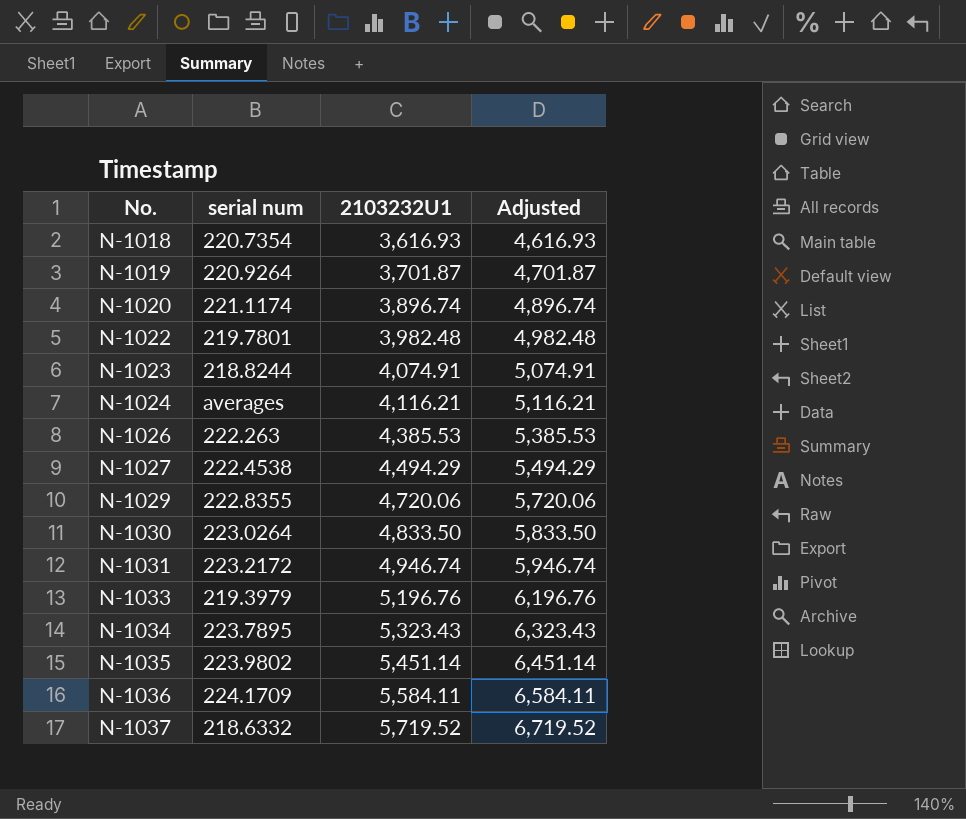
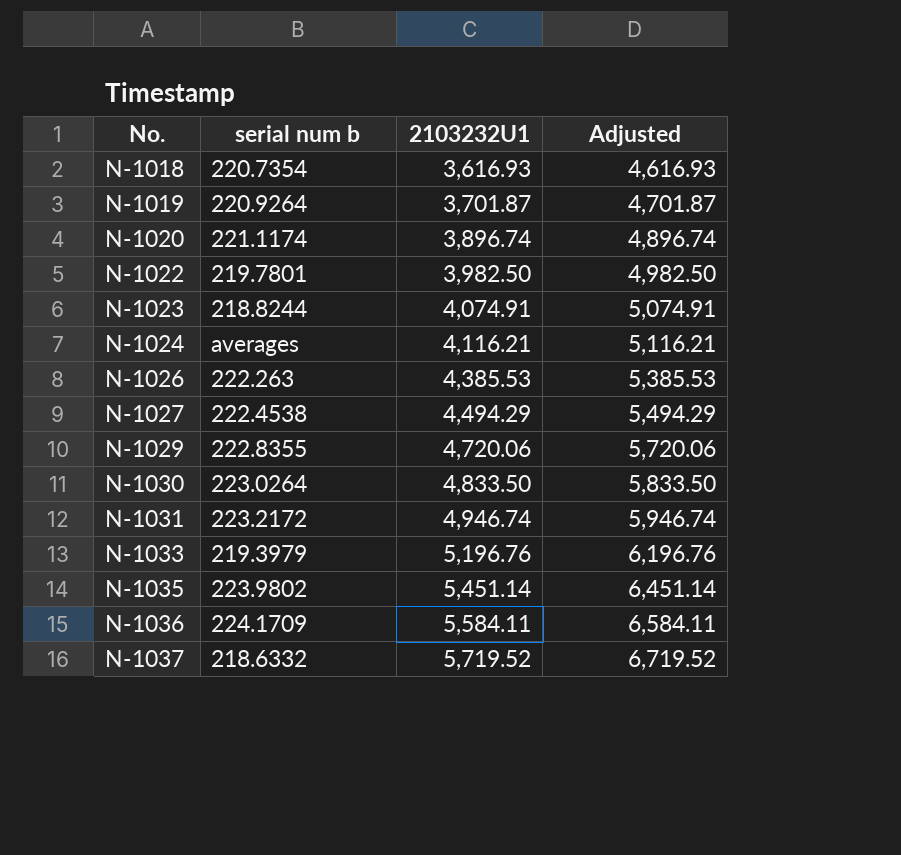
column name: serial num -> serial num b
row N-1034: 223.7895 | 5,323.43 | 6,323.43 -> none
N-1022 | 2103232U1: 3,982.48 -> 3,982.50
N-1022 | Adjusted: 4,982.48 -> 4,982.50

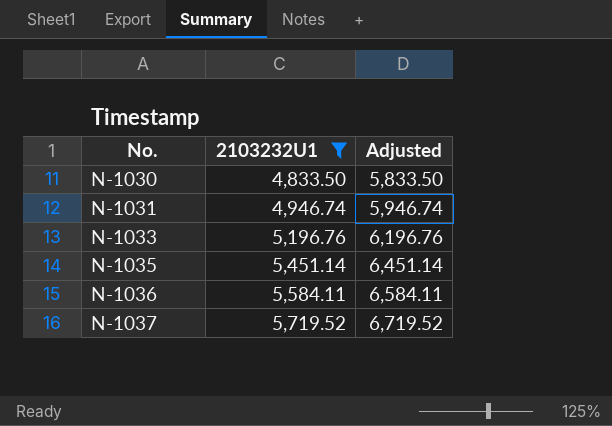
filter: none -> 2103232U1 >= 4,833.50
column serial num b | position: 2 -> none

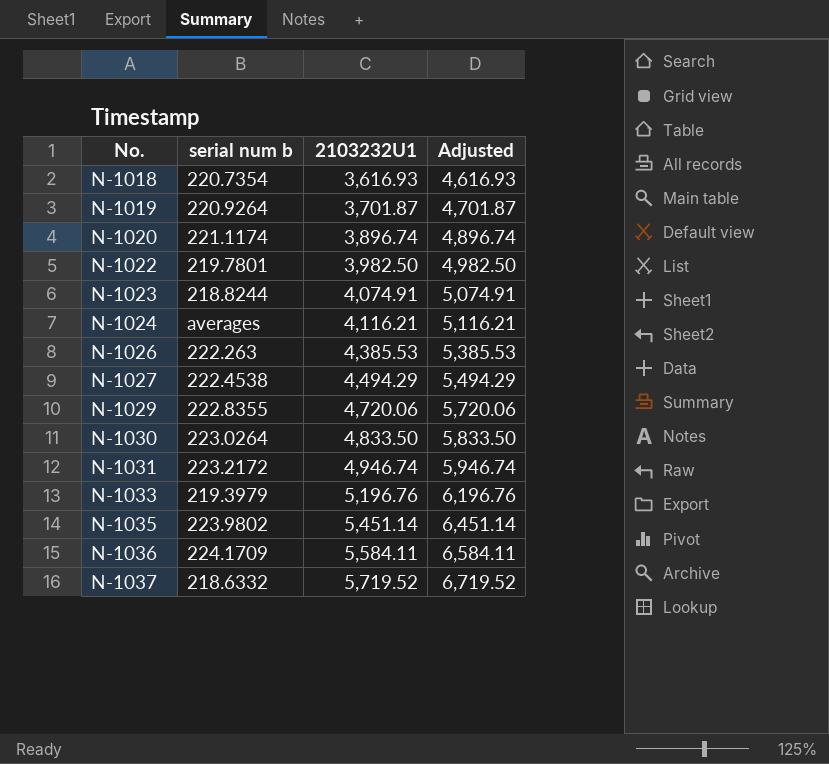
filter: 2103232U1 >= 4,833.50 -> none
column serial num b | position: none -> 2

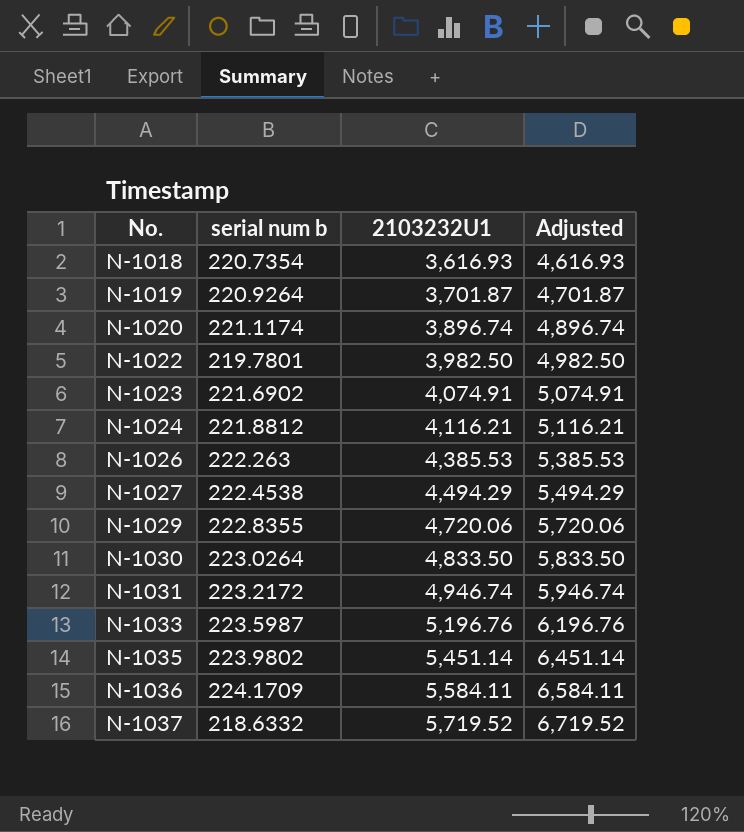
N-1023 | serial num b: 218.8244 -> 221.6902
N-1024 | serial num b: averages -> 221.8812
N-1033 | serial num b: 219.3979 -> 223.5987

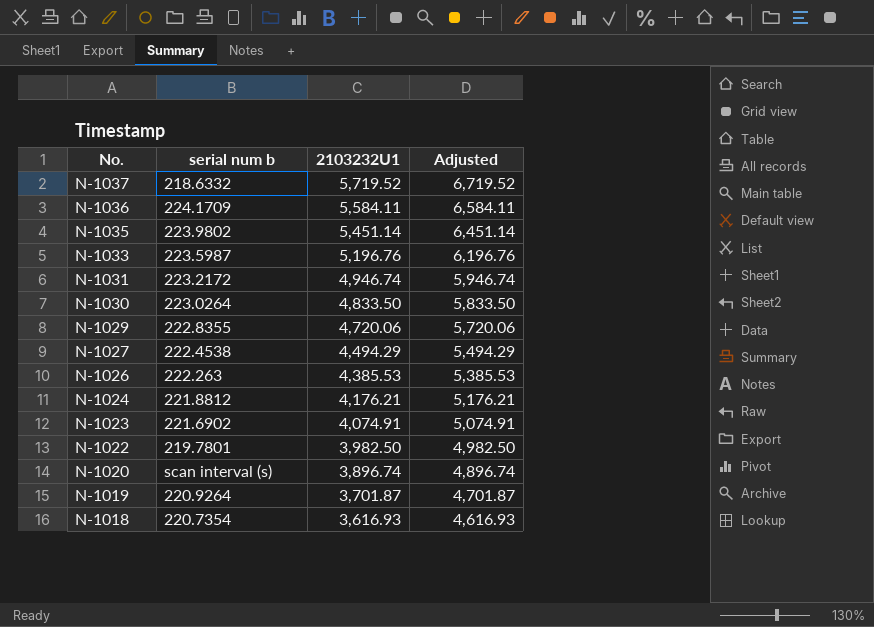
row order: No. ascending -> No. descending
N-1024 | 2103232U1: 4,116.21 -> 4,176.21
N-1024 | Adjusted: 5,116.21 -> 5,176.21
N-1020 | serial num b: 221.1174 -> scan interval (s)

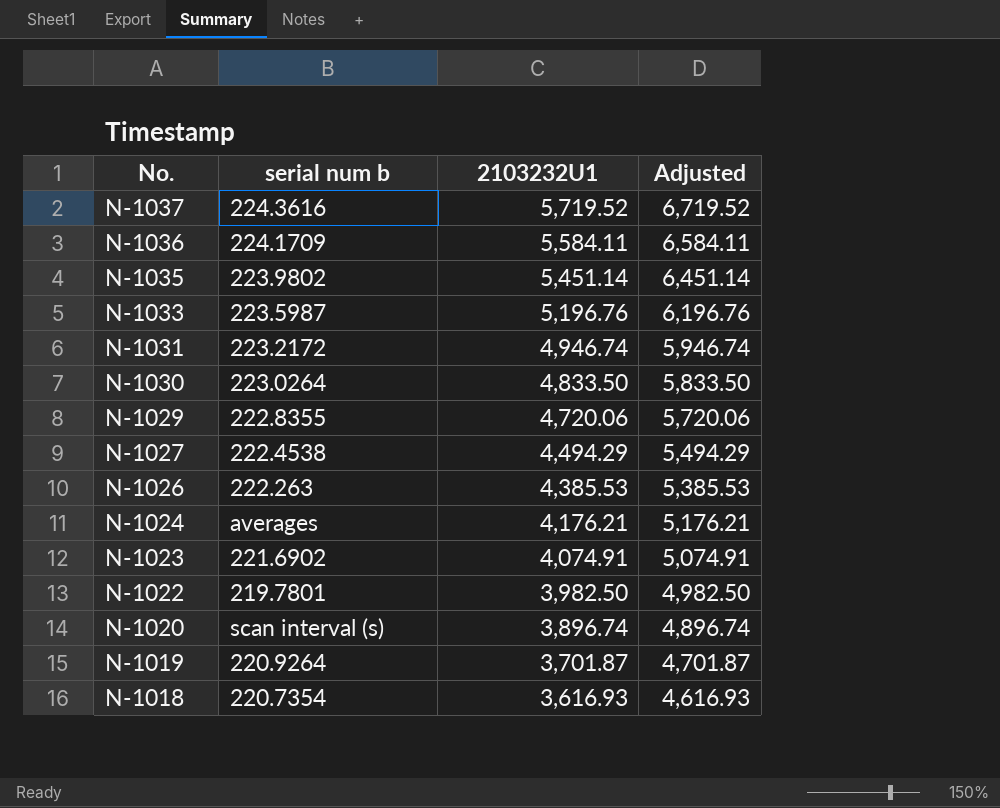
N-1037 | serial num b: 218.6332 -> 224.3616
N-1024 | serial num b: 221.8812 -> averages

